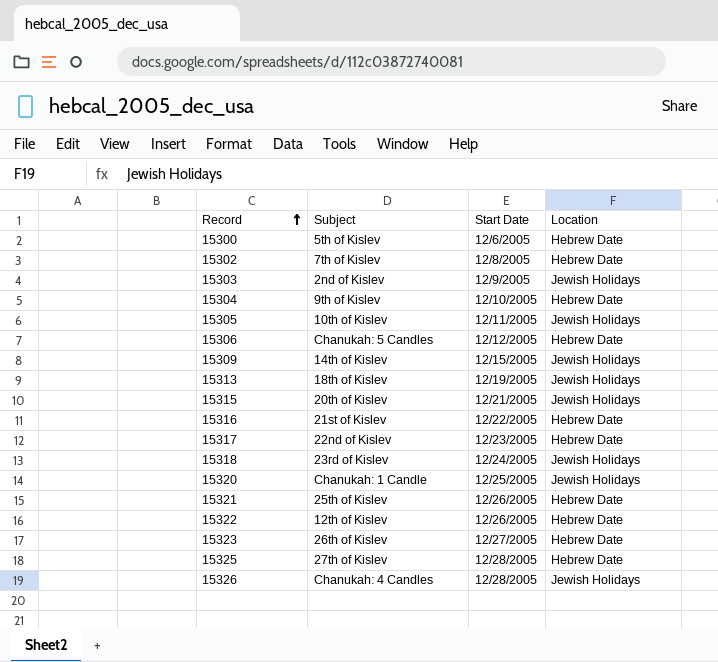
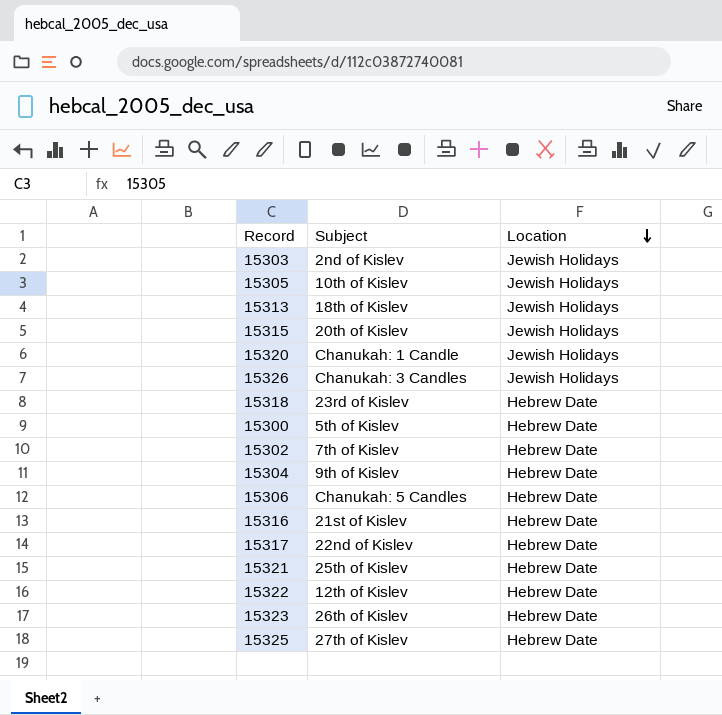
row order: Record ascending -> Location descending
column Start Date | position: 3 -> none
row 15309: 14th of Kislev | 12/15/2005 | Jewish Holidays -> none
15326 | Subject: Chanukah: 4 Candles -> Chanukah: 3 Candles
15318 | Location: Jewish Holidays -> Hebrew Date

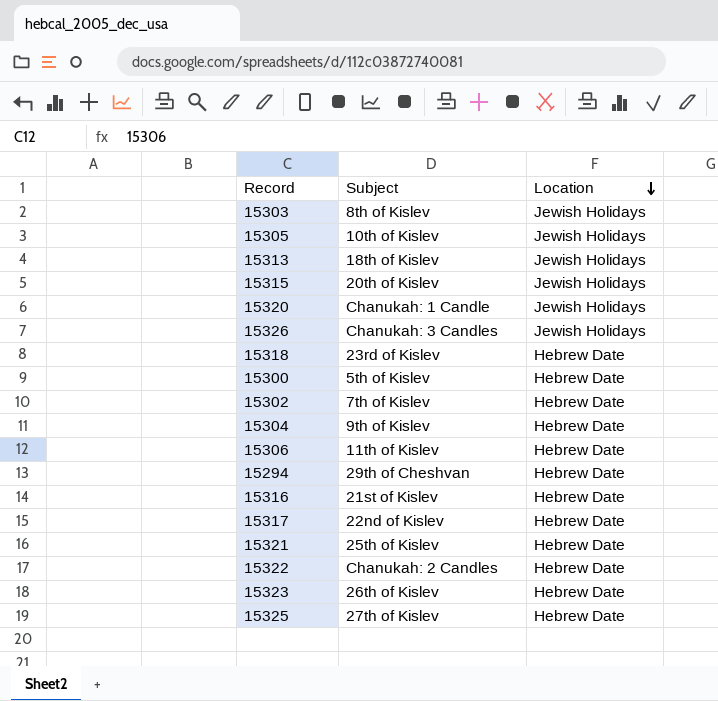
15303 | Subject: 2nd of Kislev -> 8th of Kislev
15306 | Subject: Chanukah: 5 Candles -> 11th of Kislev
row 15294: none -> 29th of Cheshvan | Hebrew Date
15322 | Subject: 12th of Kislev -> Chanukah: 2 Candles

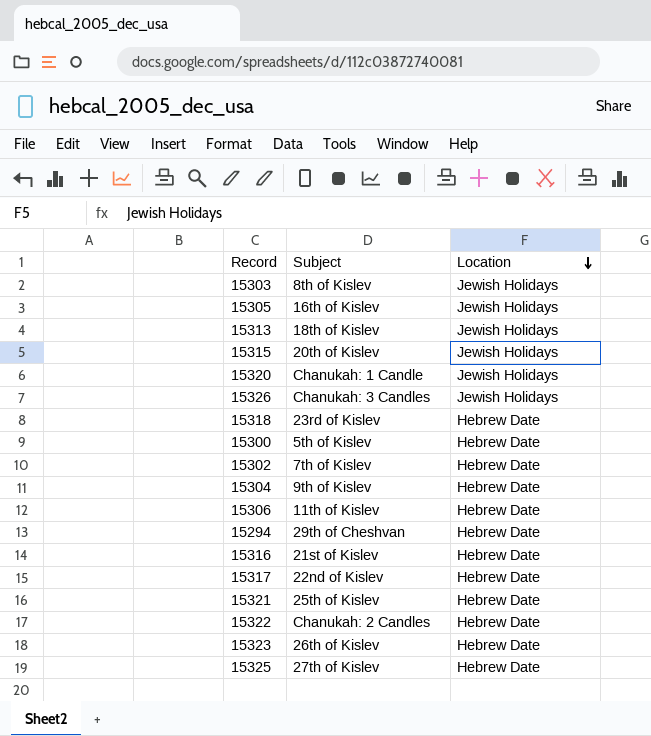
15305 | Subject: 10th of Kislev -> 16th of Kislev

